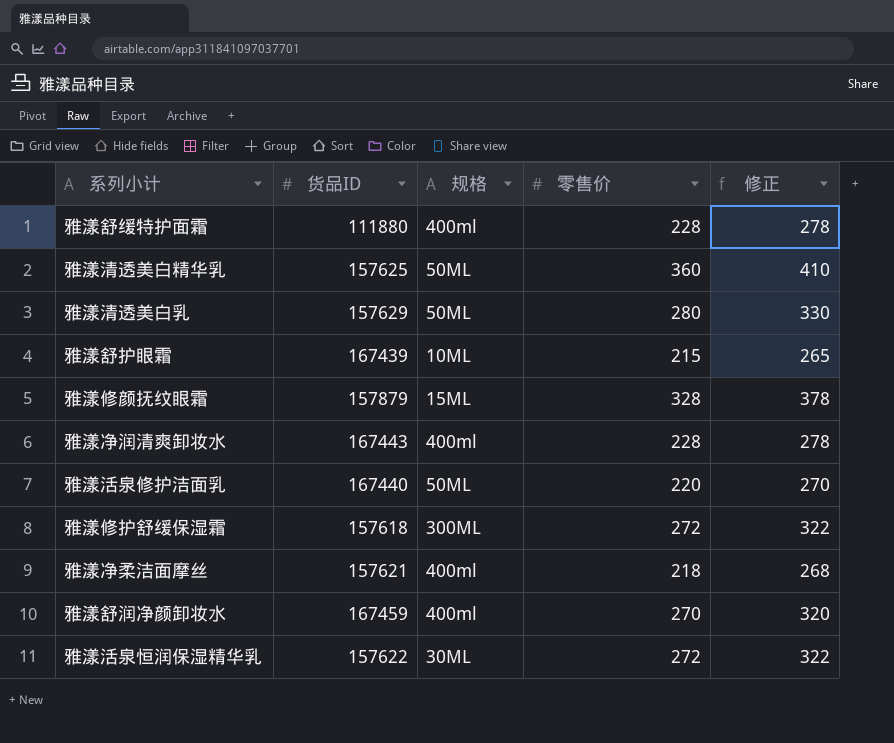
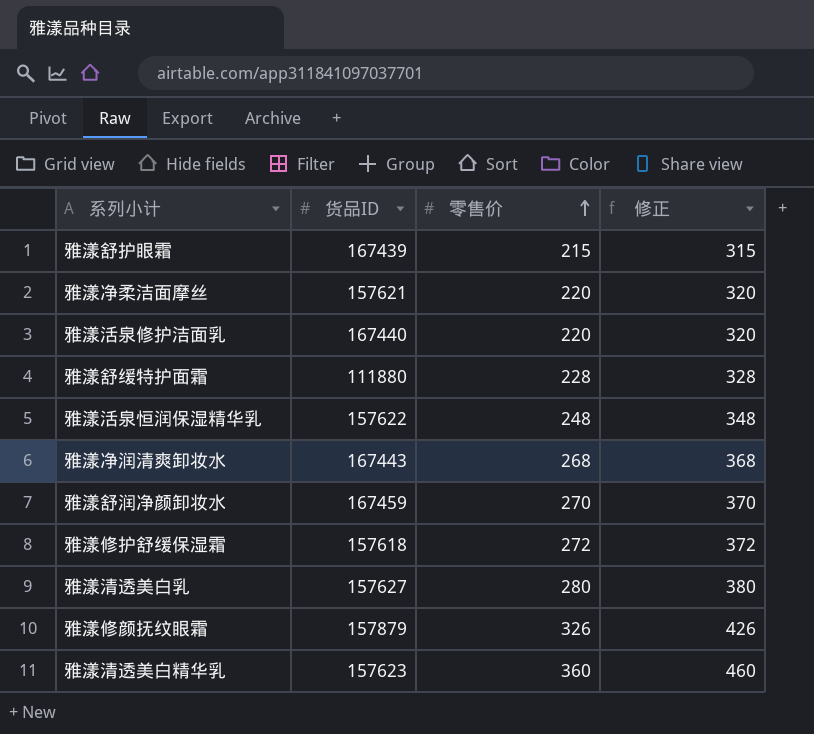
row order: none -> 零售价 ascending
column 规格 | position: 3 -> none
column 修正 | formula: [零售价] + 50 -> [零售价] + 100
雅漾净柔洁面摩丝 | 零售价: 218 -> 220
雅漾活泉恒润保湿精华乳 | 零售价: 272 -> 248
雅漾净润清爽卸妆水 | 零售价: 228 -> 268
雅漾清透美白乳 | 货品ID: 157629 -> 157627
雅漾修颜抚纹眼霜 | 零售价: 328 -> 326
雅漾清透美白精华乳 | 货品ID: 157625 -> 157623

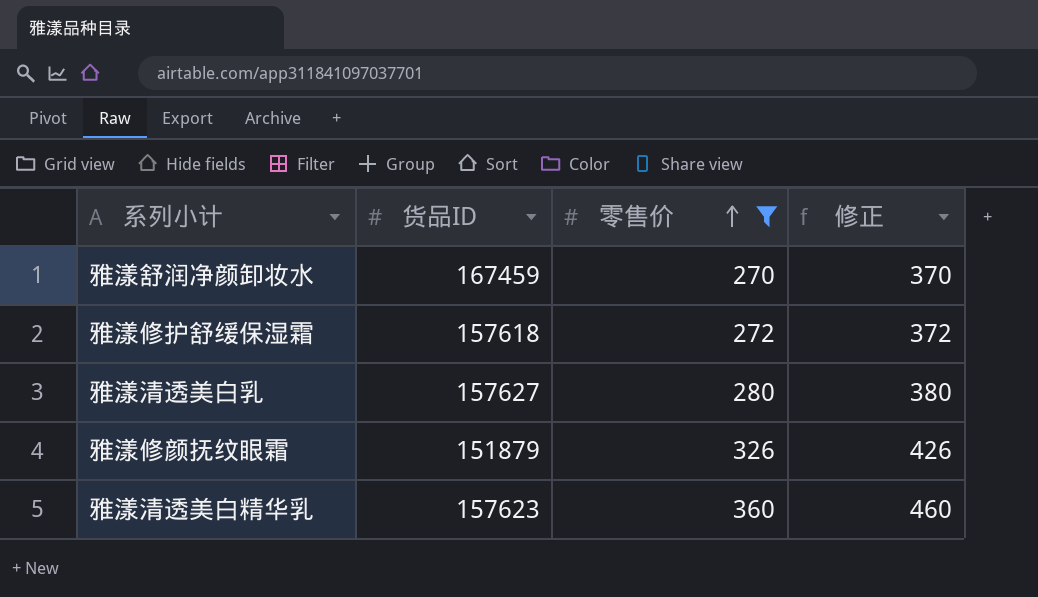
filter: none -> 零售价 >= 270
雅漾修颜抚纹眼霜 | 货品ID: 157879 -> 151879

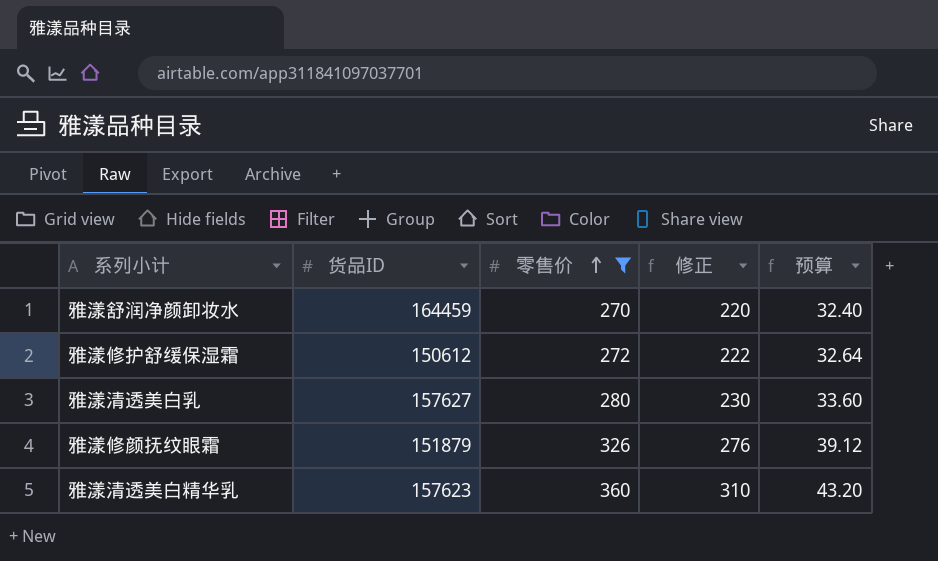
column 修正 | formula: [零售价] + 100 -> [零售价] - 50
column 预算 | formula: none -> [零售价] * 0.12
雅漾舒润净颜卸妆水 | 货品ID: 167459 -> 164459
雅漾修护舒缓保湿霜 | 货品ID: 157618 -> 150612

